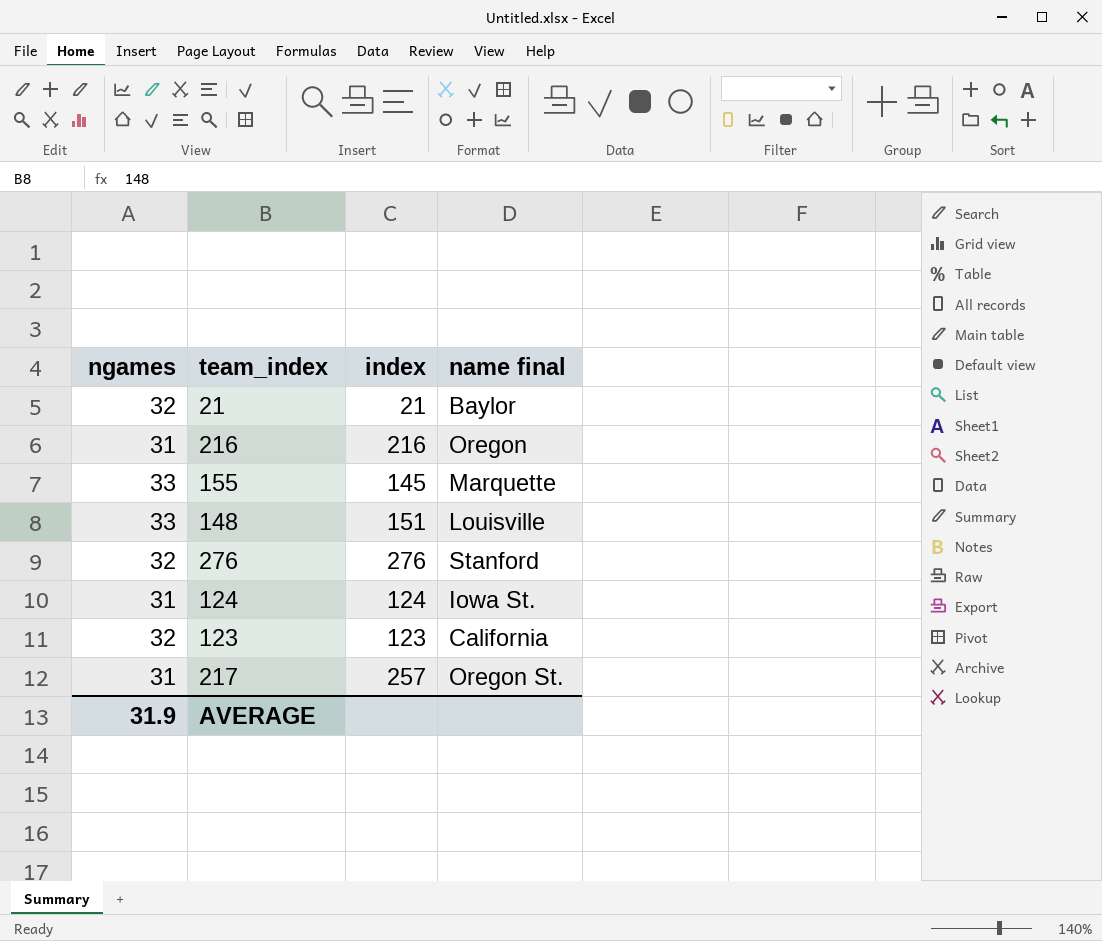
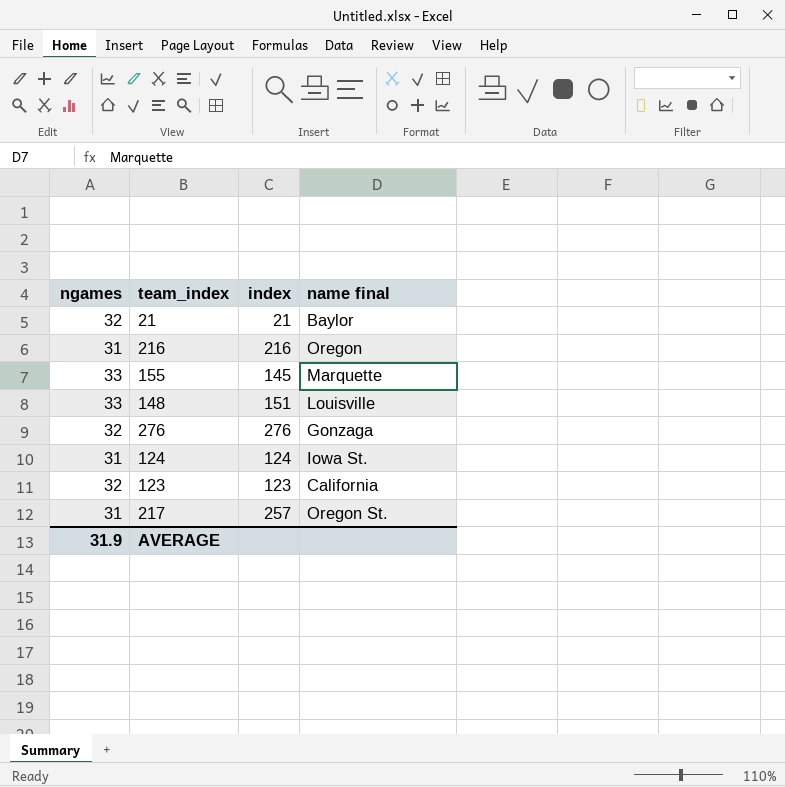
276 | name final: Stanford -> Gonzaga

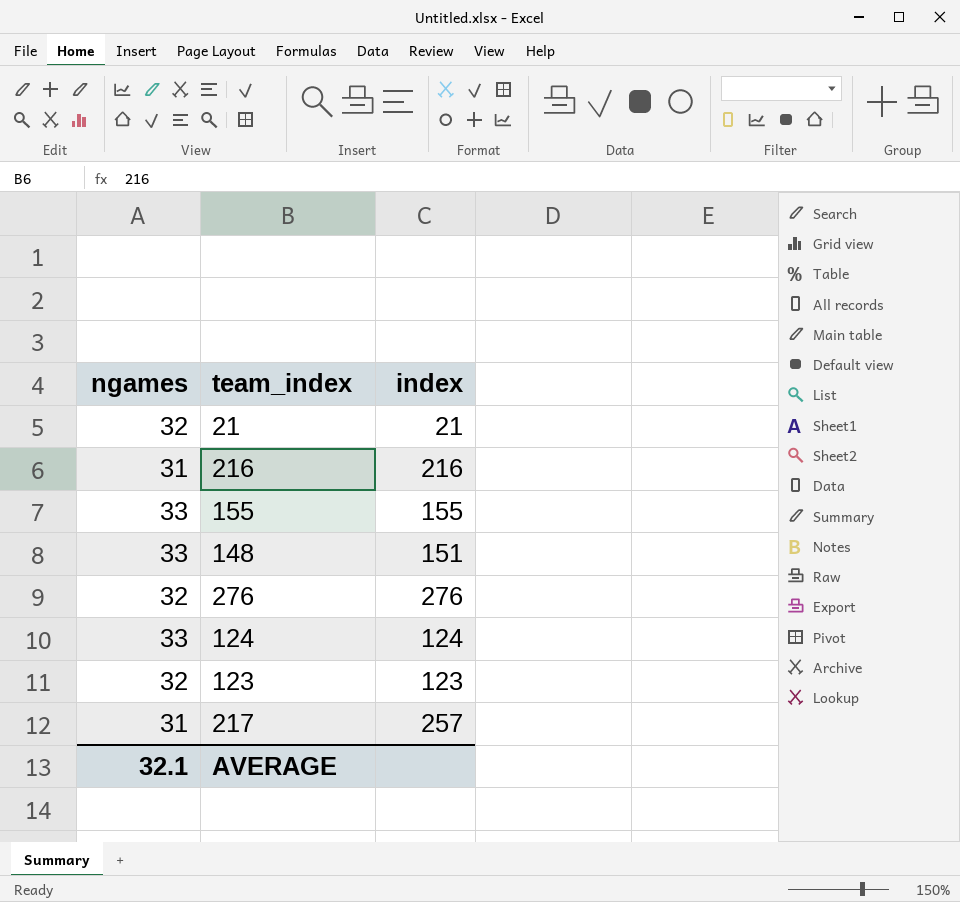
column name final | position: 4 -> none
155 | index: 145 -> 155
124 | ngames: 31 -> 33
AVERAGE | ngames: 31.9 -> 32.1

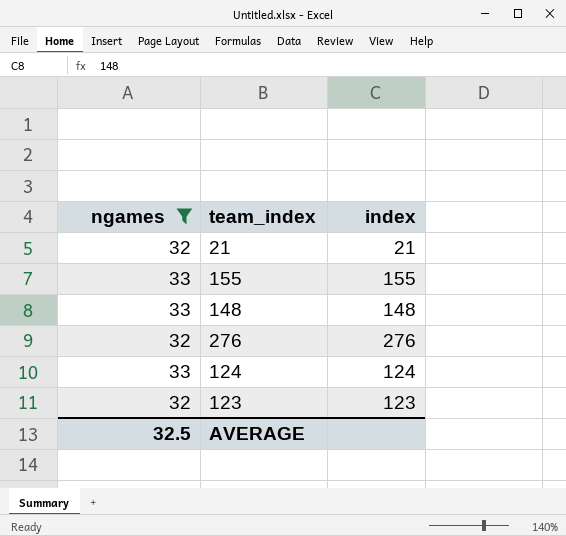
filter: none -> ngames != 31
148 | index: 151 -> 148
AVERAGE | ngames: 32.1 -> 32.5

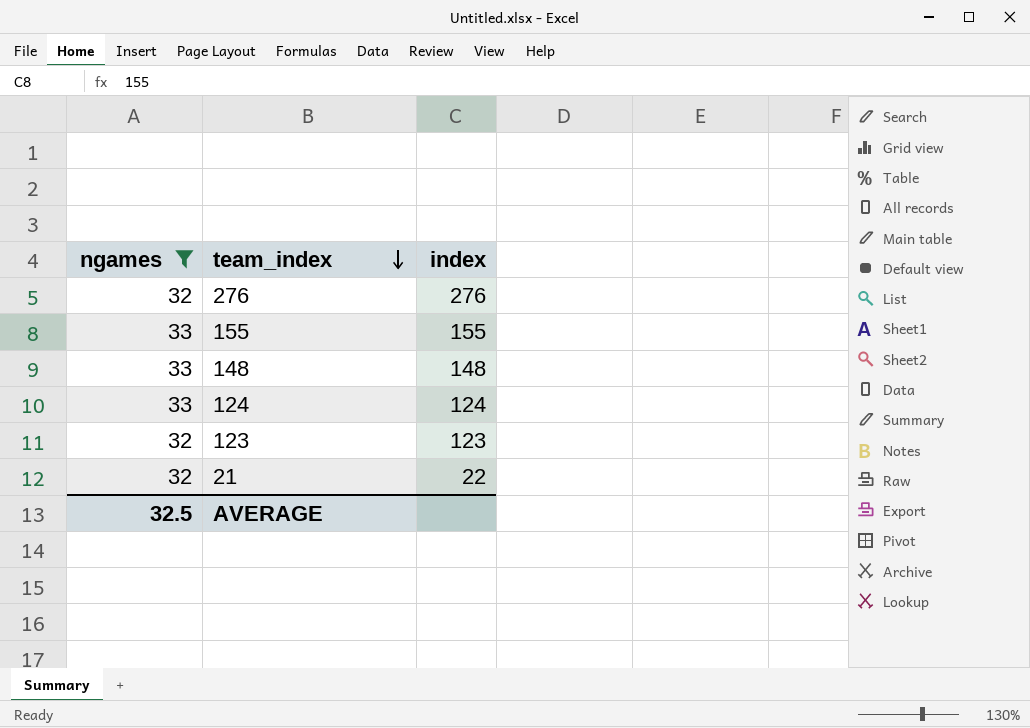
row order: none -> team_index descending
21 | index: 21 -> 22

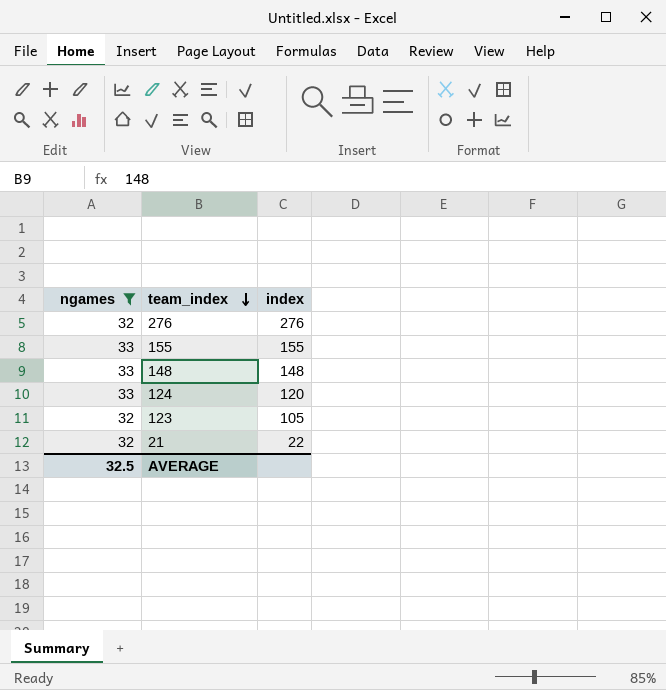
124 | index: 124 -> 120
123 | index: 123 -> 105

